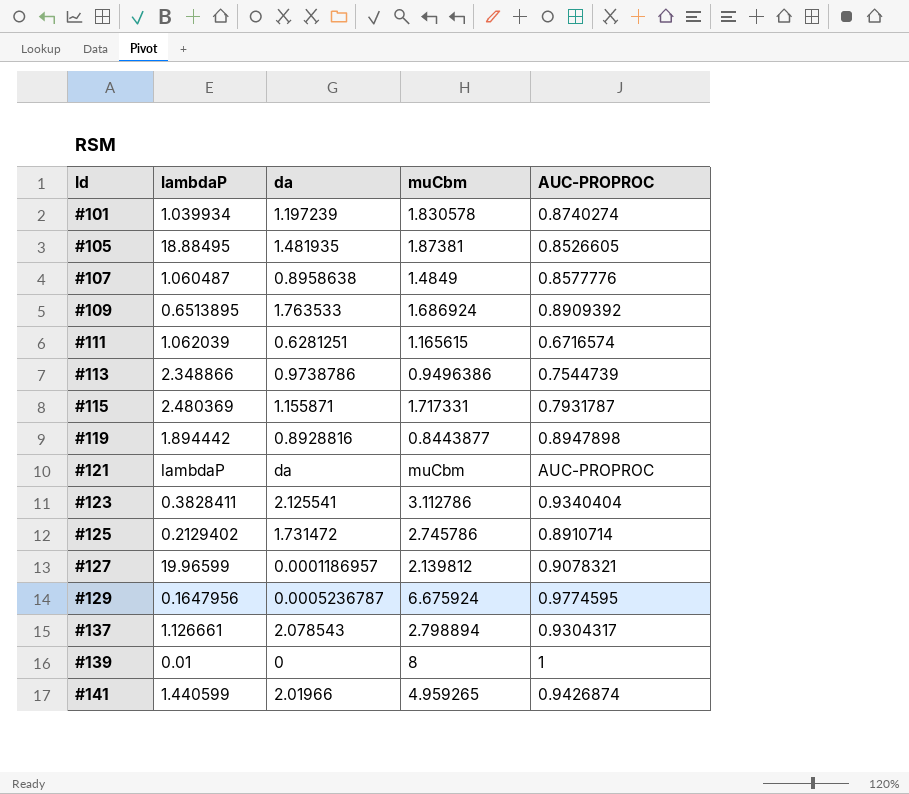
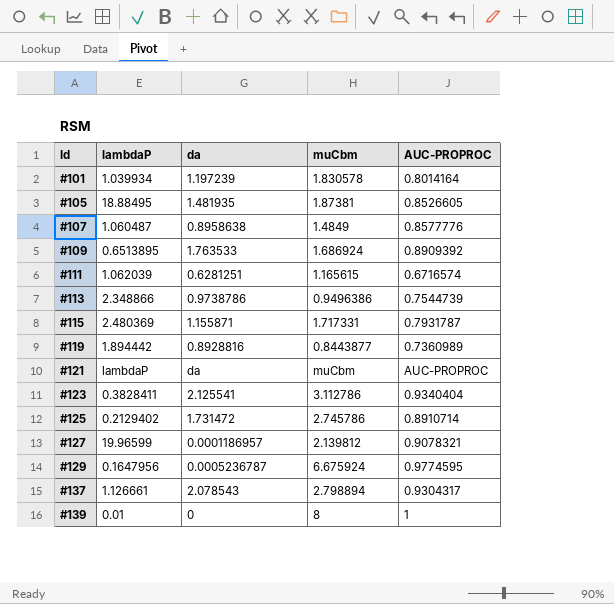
row #141: 1.440599 | 2.01966 | 4.959265 | 0.9426874 -> none
#101 | AUC-PROPROC: 0.8740274 -> 0.8014164
#119 | AUC-PROPROC: 0.8947898 -> 0.7360989

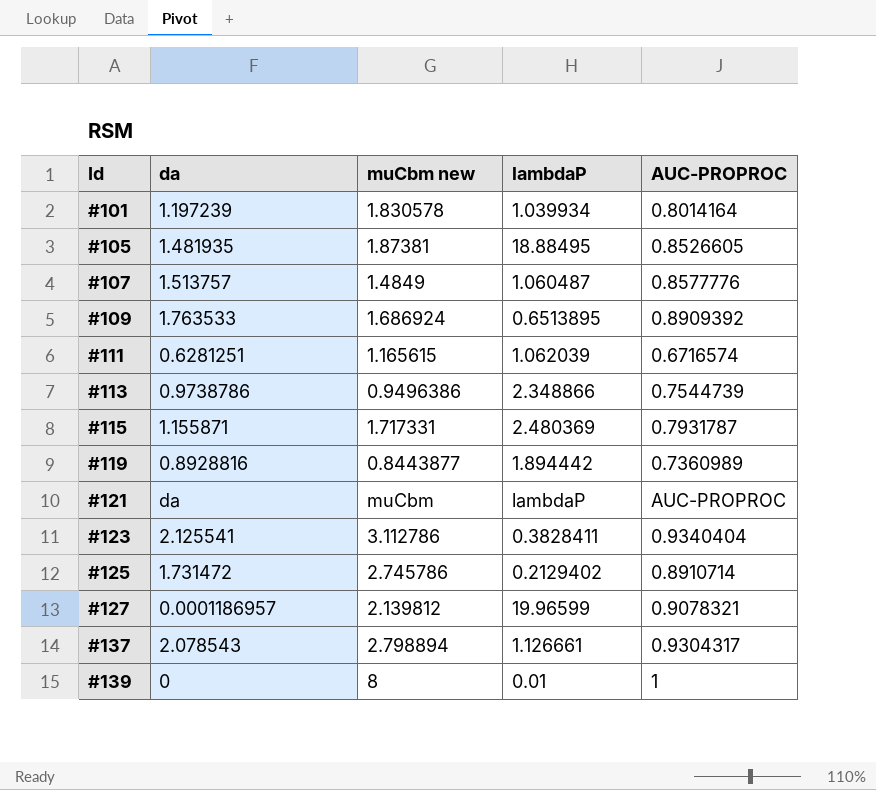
column name: muCbm -> muCbm new
column lambdaP | position: 2 -> 4
row #129: 0.1647956 | 0.0005236787 | 6.675924 | 0.9774595 -> none
#107 | da: 0.8958638 -> 1.513757

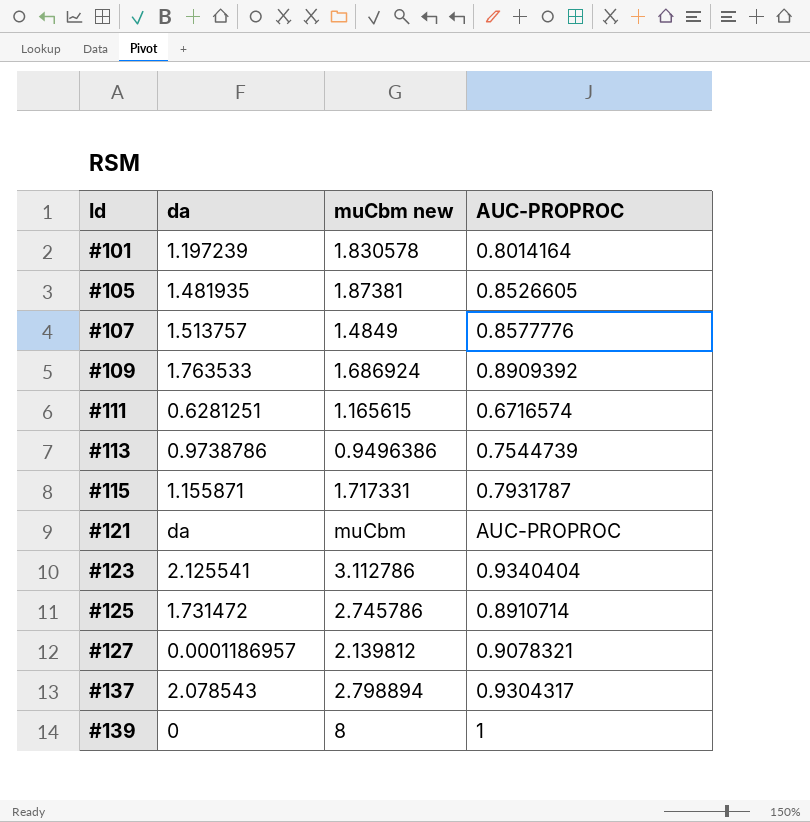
column lambdaP | position: 4 -> none
row #119: 0.8928816 | 0.8443877 | 1.894442 | 0.7360989 -> none

